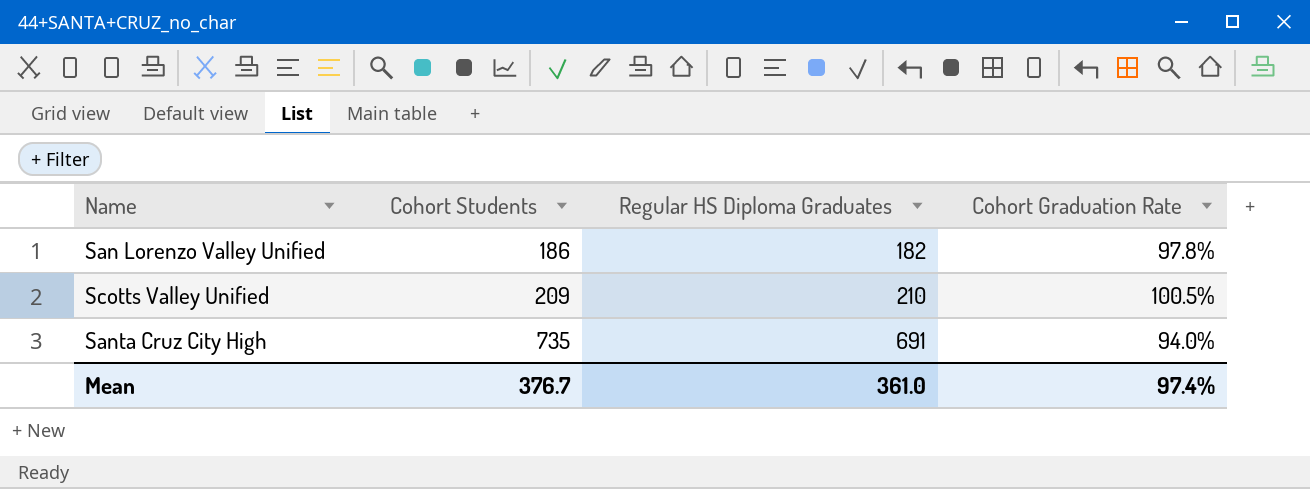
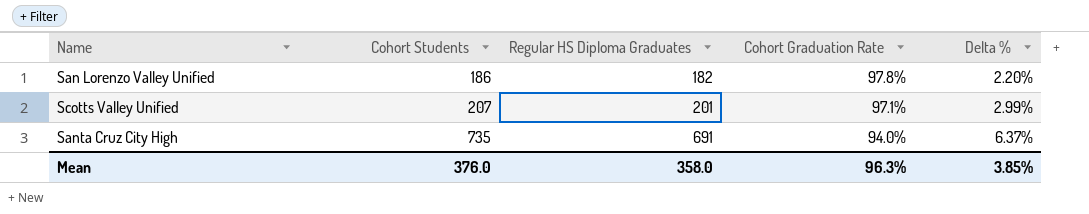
column Delta % | formula: none -> ([Cohort Students] - [Regular HS Diploma Graduates]) / [Regular HS Diploma Graduates]
Scotts Valley Unified | Cohort Students: 209 -> 207
Scotts Valley Unified | Regular HS Diploma Graduates: 210 -> 201
Scotts Valley Unified | Cohort Graduation Rate: 100.5% -> 97.1%
Mean | Cohort Students: 376.7 -> 376.0
Mean | Regular HS Diploma Graduates: 361.0 -> 358.0
Mean | Cohort Graduation Rate: 97.4% -> 96.3%

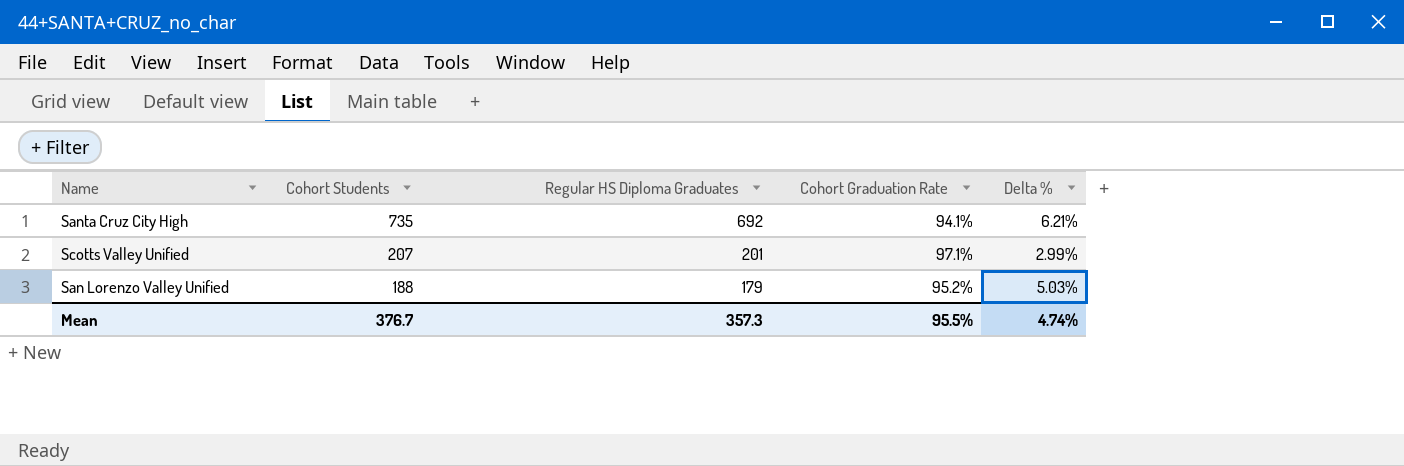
row order: Cohort Students ascending -> Cohort Students descending
Santa Cruz City High | Regular HS Diploma Graduates: 691 -> 692
Santa Cruz City High | Cohort Graduation Rate: 94.0% -> 94.1%
Santa Cruz City High | Delta %: 6.37% -> 6.21%
San Lorenzo Valley Unified | Cohort Students: 186 -> 188
San Lorenzo Valley Unified | Regular HS Diploma Graduates: 182 -> 179
San Lorenzo Valley Unified | Cohort Graduation Rate: 97.8% -> 95.2%
San Lorenzo Valley Unified | Delta %: 2.20% -> 5.03%
Mean | Cohort Students: 376.0 -> 376.7
Mean | Regular HS Diploma Graduates: 358.0 -> 357.3
Mean | Cohort Graduation Rate: 96.3% -> 95.5%
Mean | Delta %: 3.85% -> 4.74%

